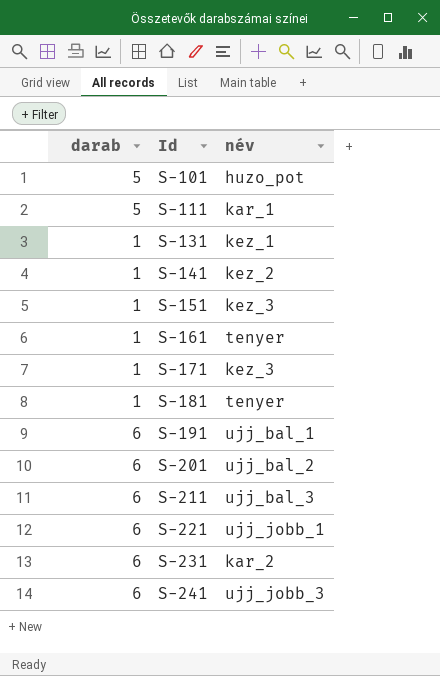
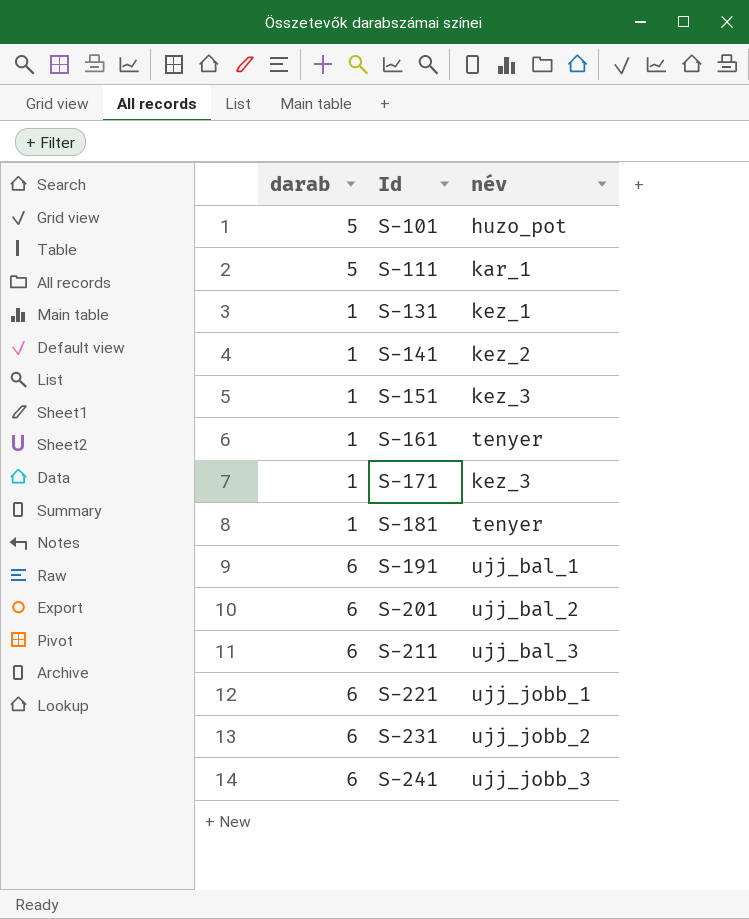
S-231 | név: kar_2 -> ujj_jobb_2

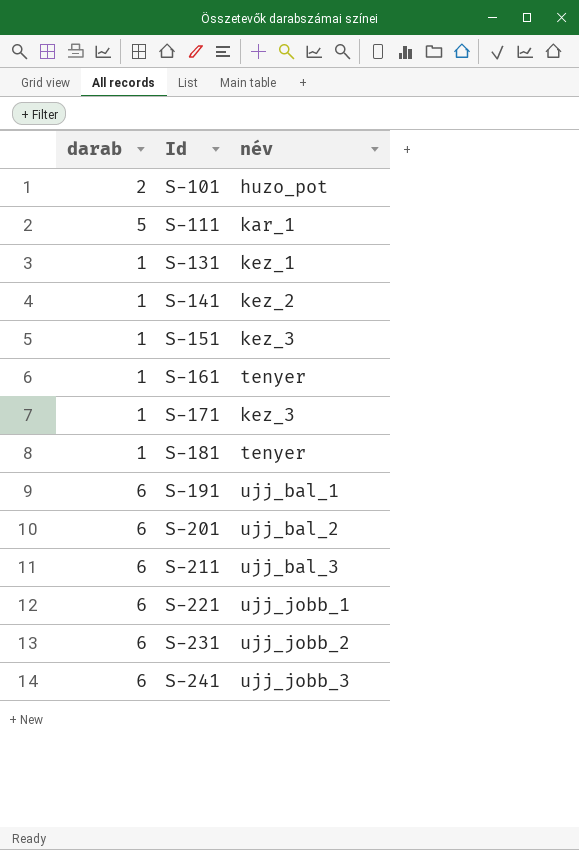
S-101 | darab: 5 -> 2

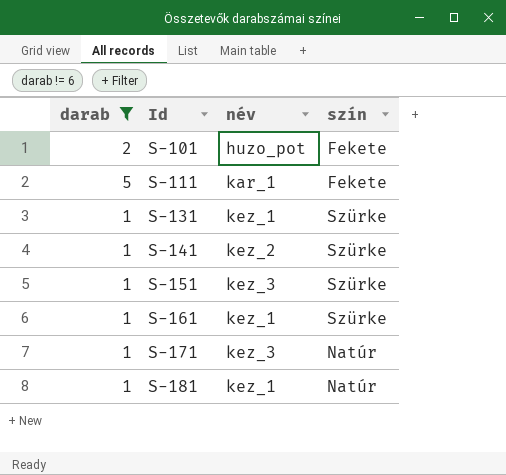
filter: none -> darab != 6
column szín | position: none -> 4
S-161 | név: tenyer -> kez_1
S-181 | név: tenyer -> kez_1

